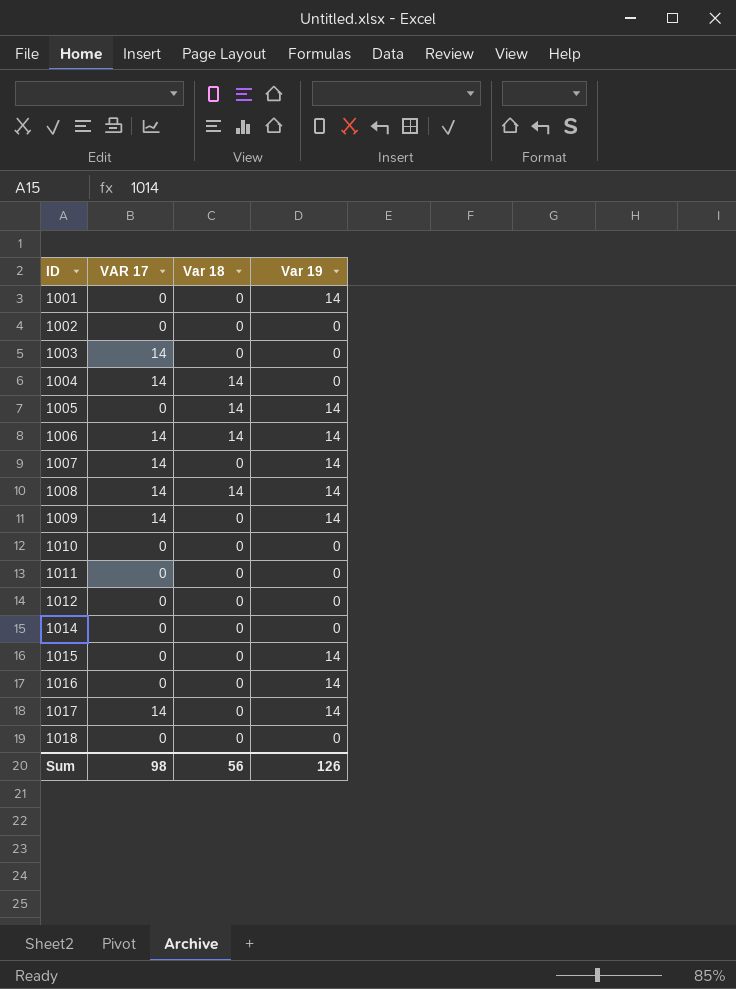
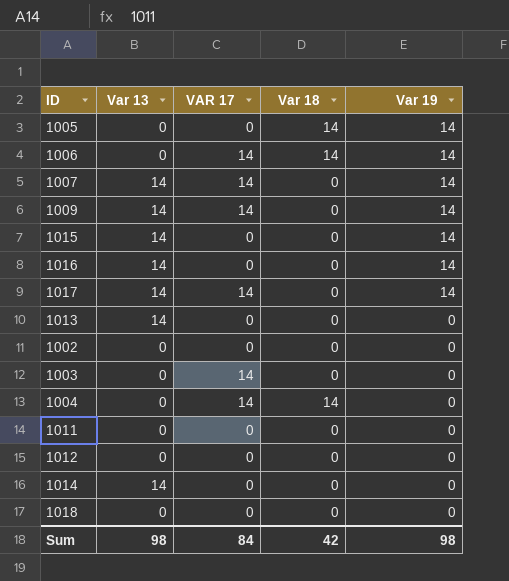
row order: ID ascending -> Var 19 descending
column Var 13 | position: none -> 2
row 1001: 0 | 0 | 14 -> none
row 1008: 14 | 14 | 14 -> none
row 1010: 0 | 0 | 0 -> none
row 1013: none -> 14 | 0 | 0 | 0
Sum | VAR 17: 98 -> 84
Sum | Var 18: 56 -> 42
Sum | Var 19: 126 -> 98

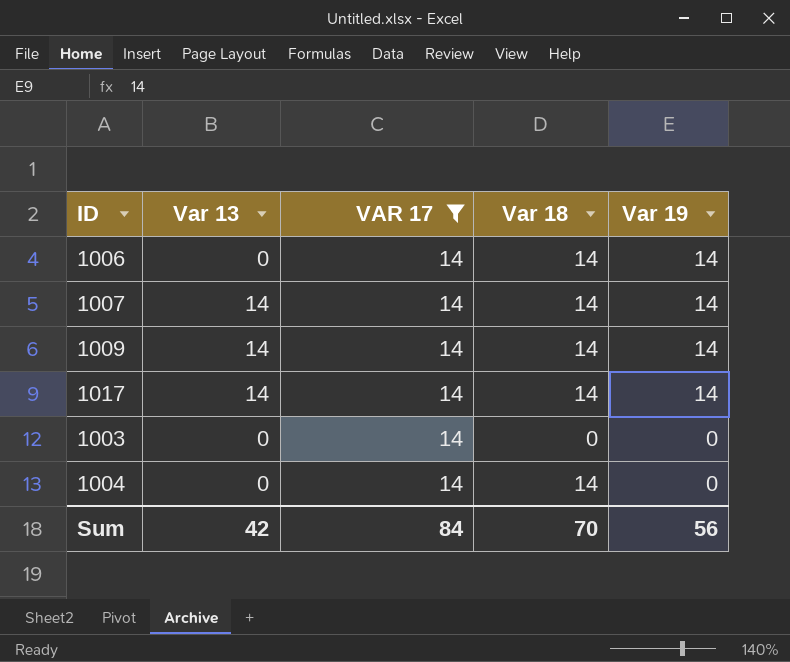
filter: none -> VAR 17 = 14
1007 | Var 18: 0 -> 14
1009 | Var 18: 0 -> 14
1017 | Var 18: 0 -> 14
Sum | Var 13: 98 -> 42
Sum | Var 18: 42 -> 70
Sum | Var 19: 98 -> 56

